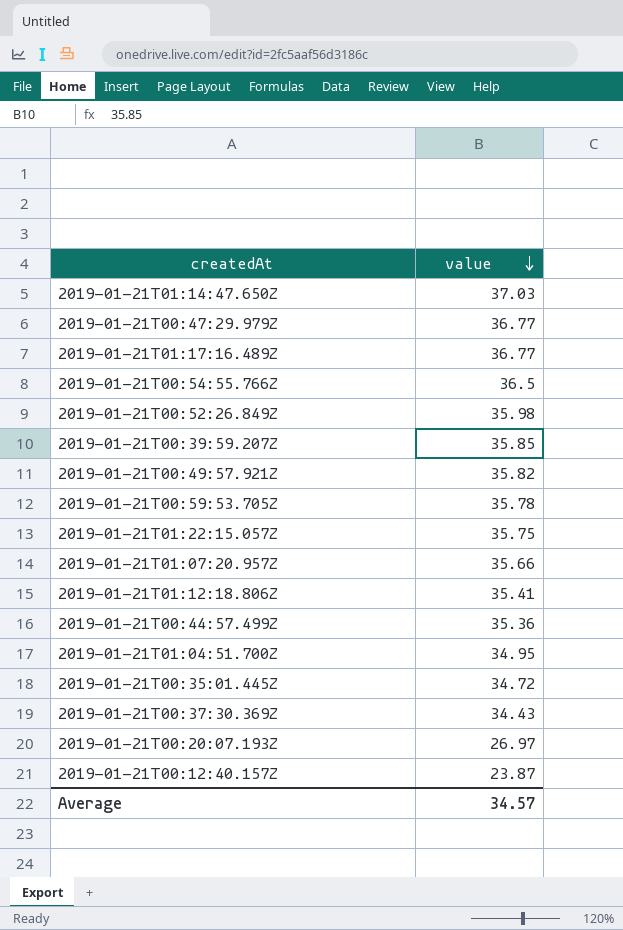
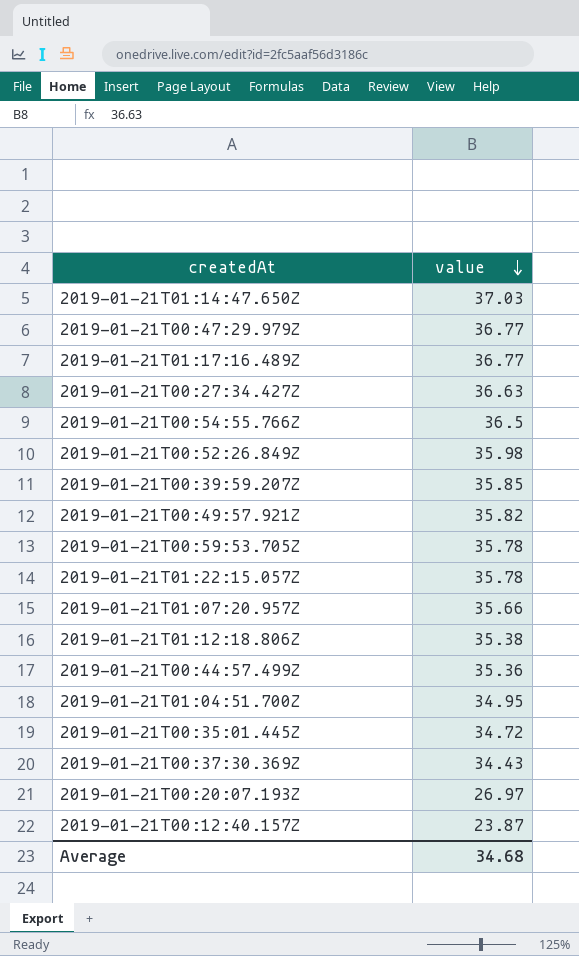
row 2019-01-21T00:27:34.427Z: none -> 36.63
2019-01-21T01:22:15.057Z | value: 35.75 -> 35.78
2019-01-21T01:12:18.806Z | value: 35.41 -> 35.38
Average | value: 34.57 -> 34.68

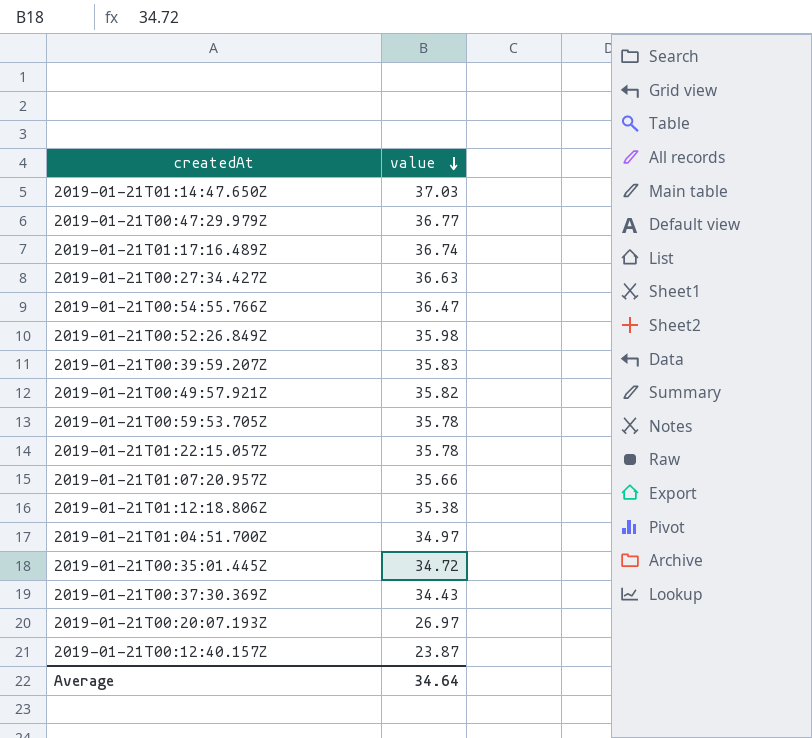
row 2019-01-21T00:44:57.499Z: 35.36 -> none
2019-01-21T01:17:16.489Z | value: 36.77 -> 36.74
2019-01-21T00:54:55.766Z | value: 36.5 -> 36.47
2019-01-21T00:39:59.207Z | value: 35.85 -> 35.83
2019-01-21T01:04:51.700Z | value: 34.95 -> 34.97
Average | value: 34.68 -> 34.64

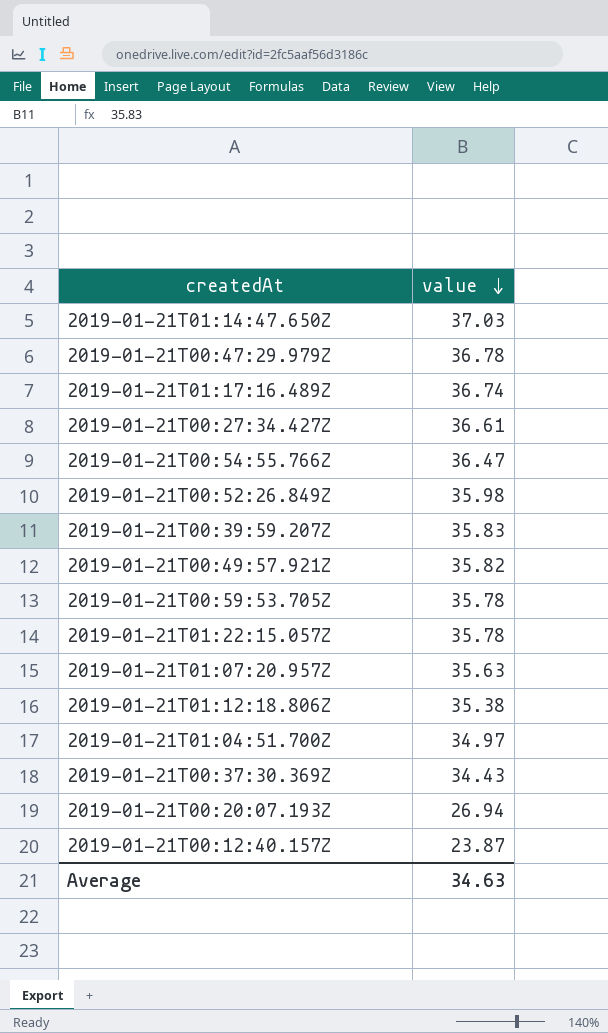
row 2019-01-21T00:35:01.445Z: 34.72 -> none
2019-01-21T00:47:29.979Z | value: 36.77 -> 36.78
2019-01-21T00:27:34.427Z | value: 36.63 -> 36.61
2019-01-21T01:07:20.957Z | value: 35.66 -> 35.63
2019-01-21T00:20:07.193Z | value: 26.97 -> 26.94
Average | value: 34.64 -> 34.63

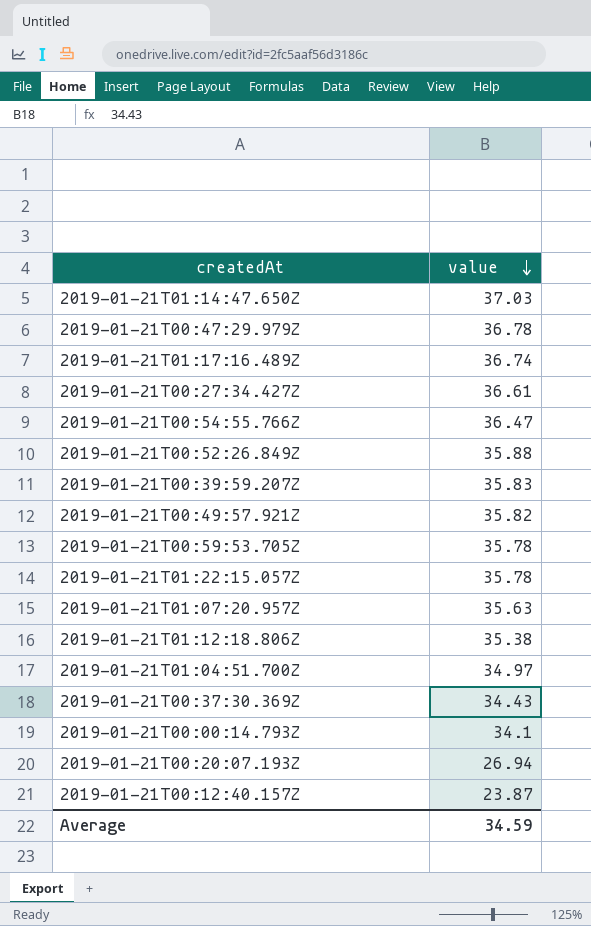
2019-01-21T00:52:26.849Z | value: 35.98 -> 35.88
row 2019-01-21T00:00:14.793Z: none -> 34.1
Average | value: 34.63 -> 34.59

